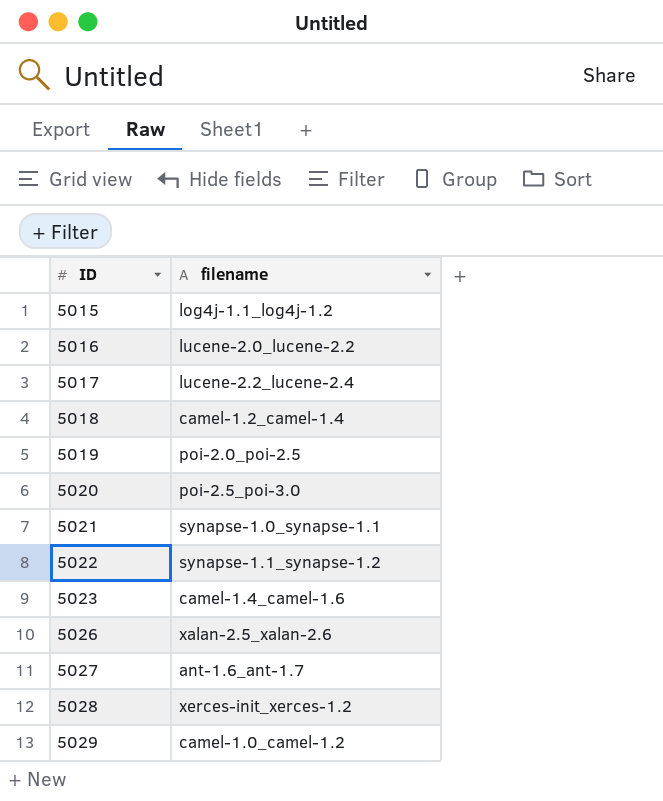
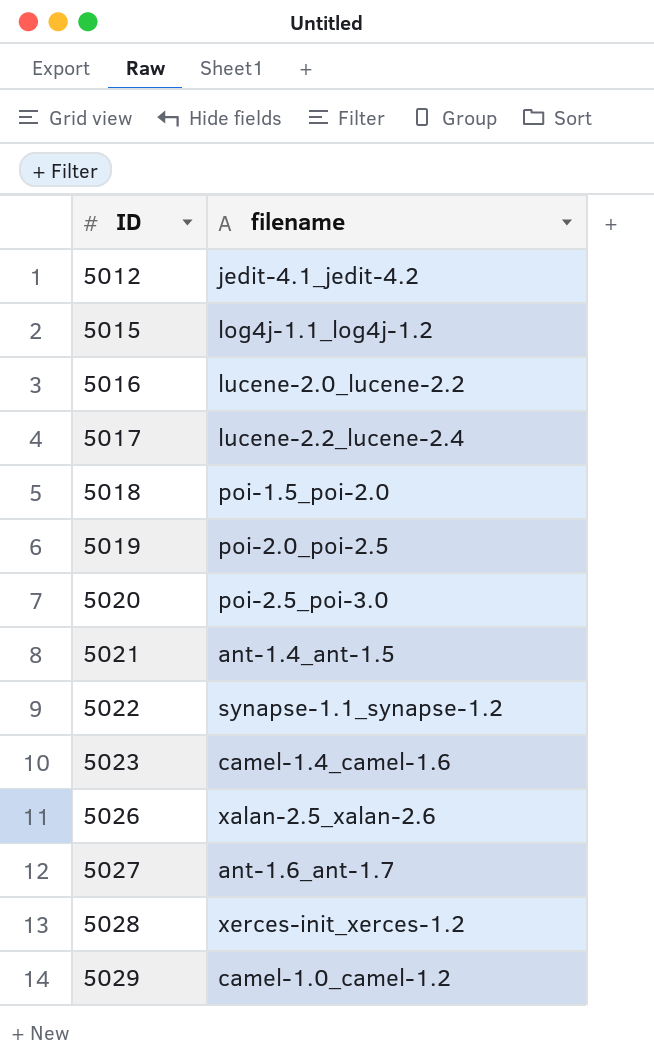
row 5012: none -> jedit-4.1_jedit-4.2
5018 | filename: camel-1.2_camel-1.4 -> poi-1.5_poi-2.0
5021 | filename: synapse-1.0_synapse-1.1 -> ant-1.4_ant-1.5

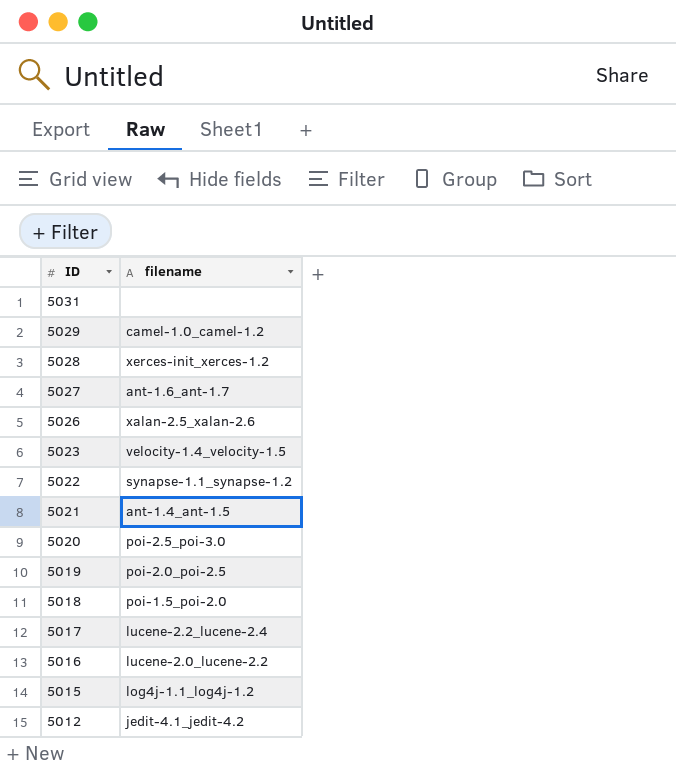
row order: ID ascending -> ID descending
row 5031: none -> none
5023 | filename: camel-1.4_camel-1.6 -> velocity-1.4_velocity-1.5

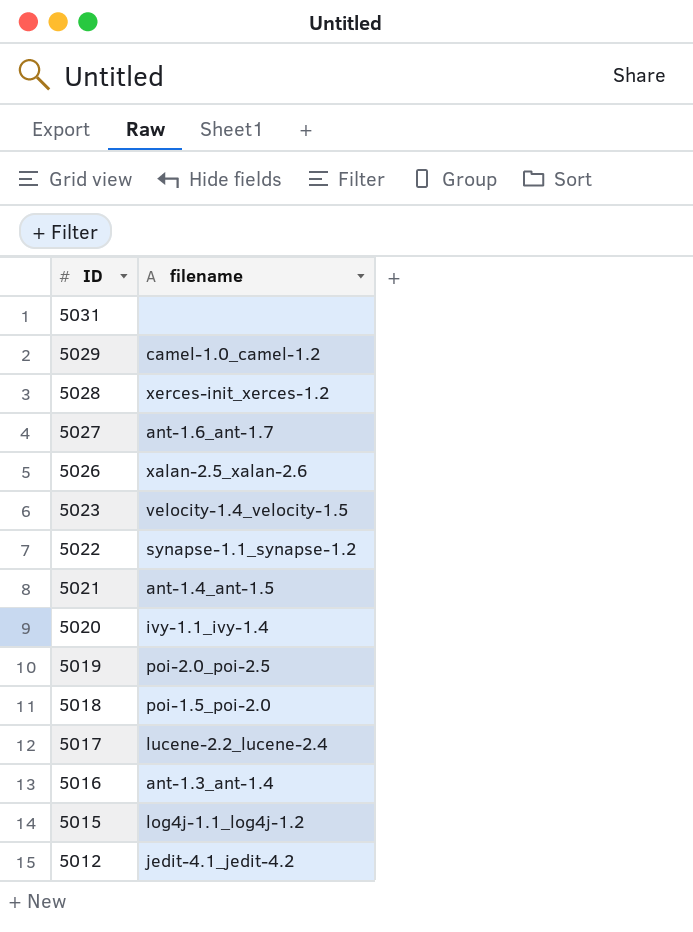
5020 | filename: poi-2.5_poi-3.0 -> ivy-1.1_ivy-1.4
5016 | filename: lucene-2.0_lucene-2.2 -> ant-1.3_ant-1.4

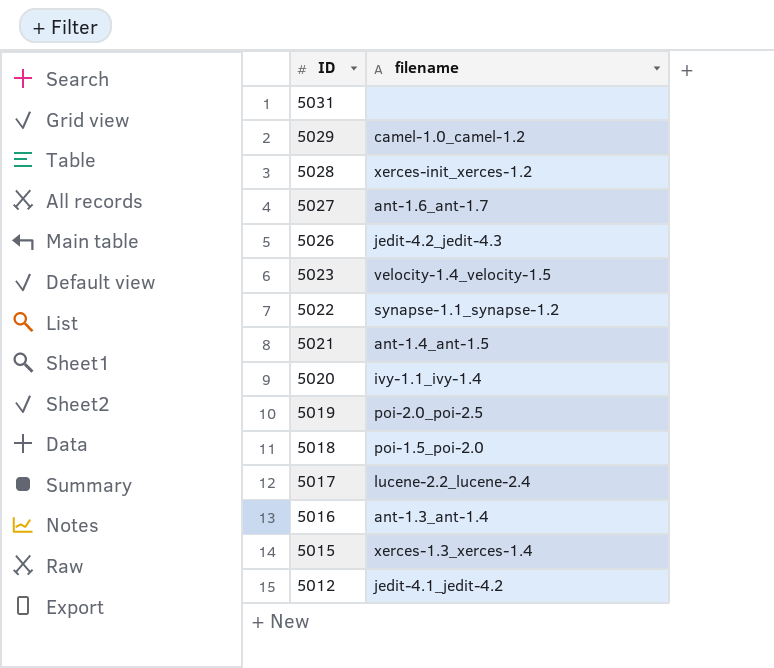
5026 | filename: xalan-2.5_xalan-2.6 -> jedit-4.2_jedit-4.3
5015 | filename: log4j-1.1_log4j-1.2 -> xerces-1.3_xerces-1.4

